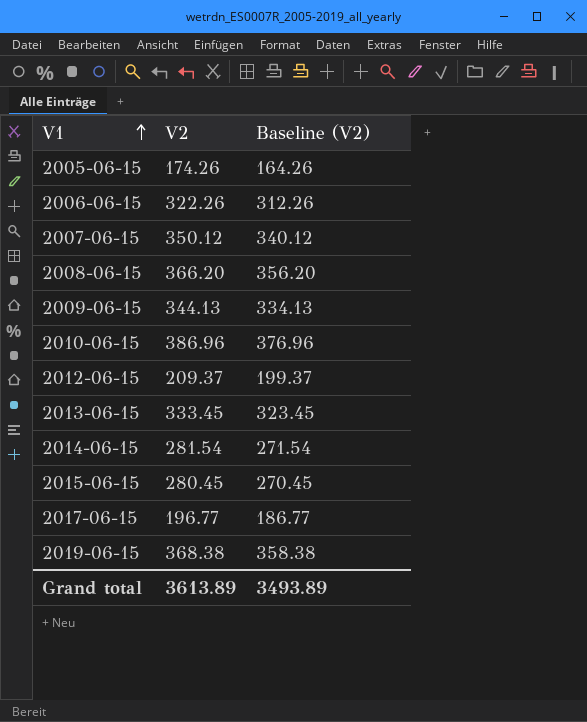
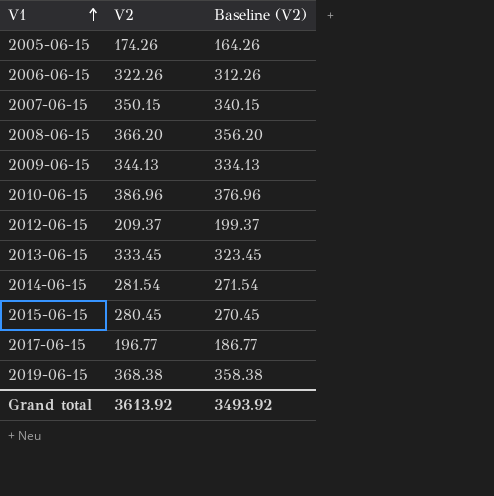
2007-06-15 | V2: 350.12 -> 350.15
2007-06-15 | Baseline (V2): 340.12 -> 340.15
Grand total | V2: 3613.89 -> 3613.92
Grand total | Baseline (V2): 3493.89 -> 3493.92

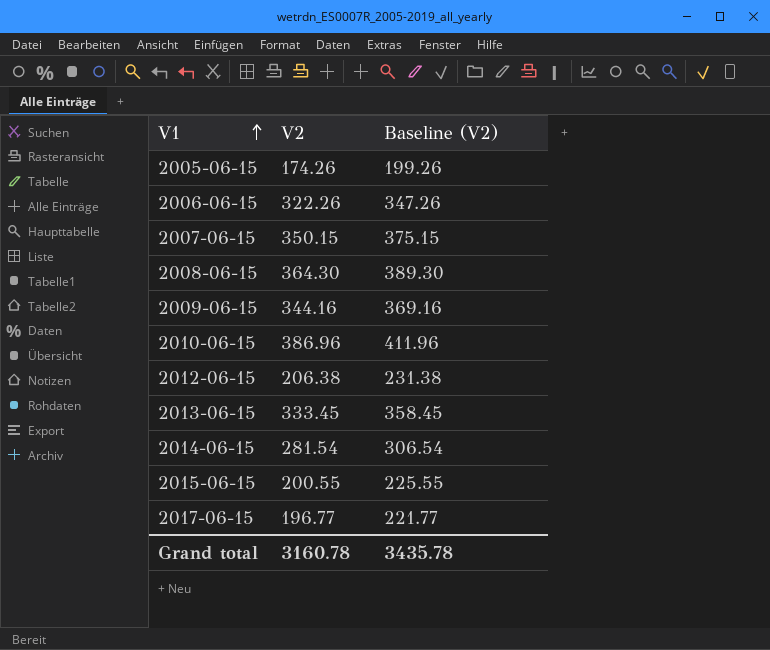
column Baseline (V2) | formula: [V2] - 10 -> [V2] + 25
row 2019-06-15: 368.38 | 358.38 -> none
2008-06-15 | V2: 366.20 -> 364.30
2009-06-15 | V2: 344.13 -> 344.16
2012-06-15 | V2: 209.37 -> 206.38
2015-06-15 | V2: 280.45 -> 200.55
Grand total | V2: 3613.92 -> 3160.78
Grand total | Baseline (V2): 3493.92 -> 3435.78

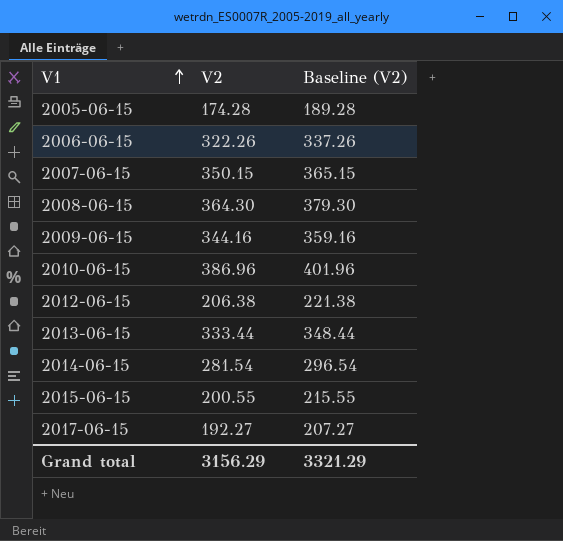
column Baseline (V2) | formula: [V2] + 25 -> [V2] + 15
2005-06-15 | V2: 174.26 -> 174.28
2013-06-15 | V2: 333.45 -> 333.44
2017-06-15 | V2: 196.77 -> 192.27
Grand total | V2: 3160.78 -> 3156.29
Grand total | Baseline (V2): 3435.78 -> 3321.29

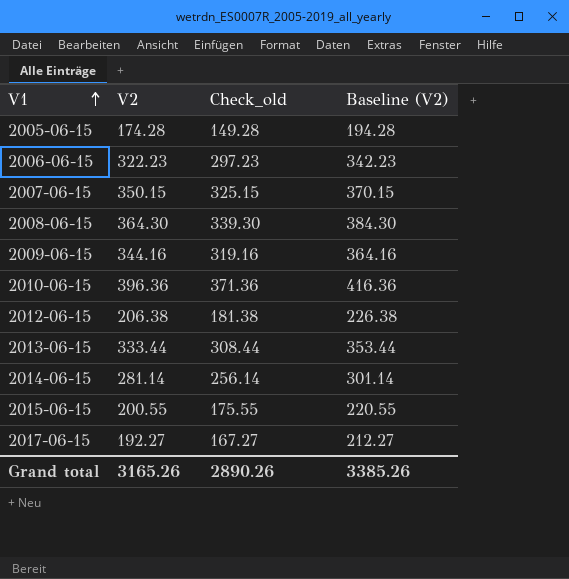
column Check_old | formula: none -> [V2] - 25
column Baseline (V2) | formula: [V2] + 15 -> [V2] + 20
2006-06-15 | V2: 322.26 -> 322.23
2010-06-15 | V2: 386.96 -> 396.36
2014-06-15 | V2: 281.54 -> 281.14
Grand total | V2: 3156.29 -> 3165.26
Grand total | Baseline (V2): 3321.29 -> 3385.26

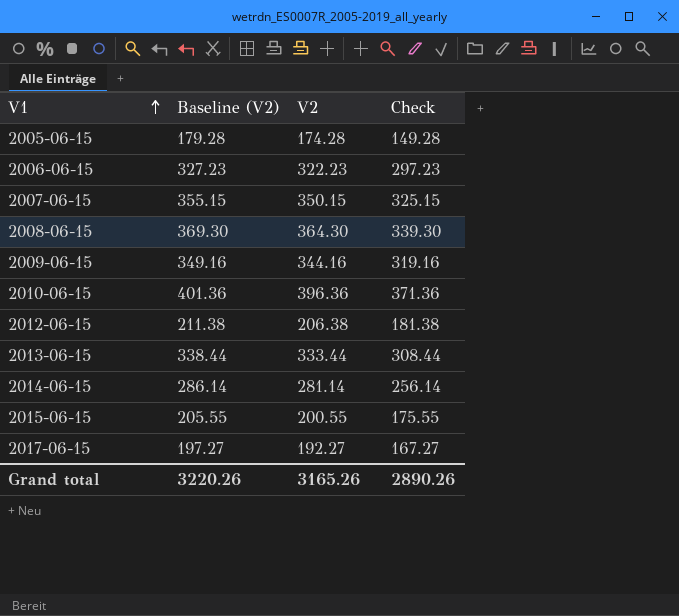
column Baseline (V2) | formula: [V2] + 20 -> [V2] + 5
column Baseline (V2) | position: 4 -> 2
column name: Check_old -> Check
Grand total | Baseline (V2): 3385.26 -> 3220.26

